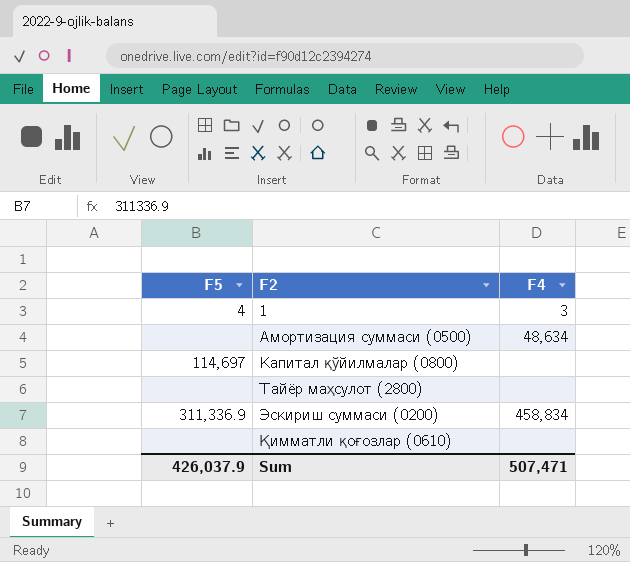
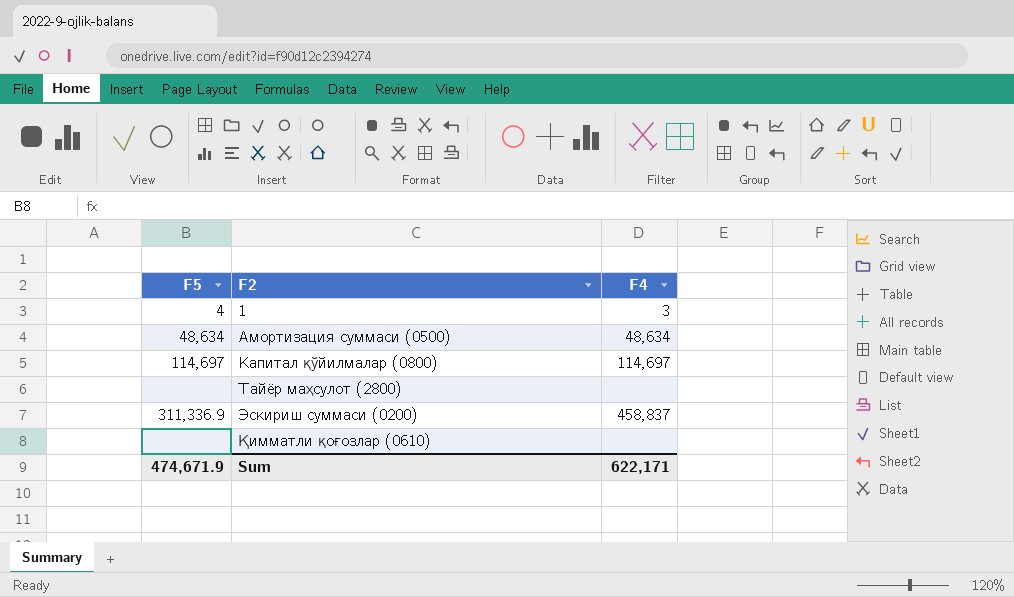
Амортизация суммаси (0500) | F5: none -> 48,634
Капитал қўйилмалар (0800) | F4: none -> 114,697
Эскириш суммаси (0200) | F4: 458,834 -> 458,837
Sum | F5: 426,037.9 -> 474,671.9
Sum | F4: 507,471 -> 622,171

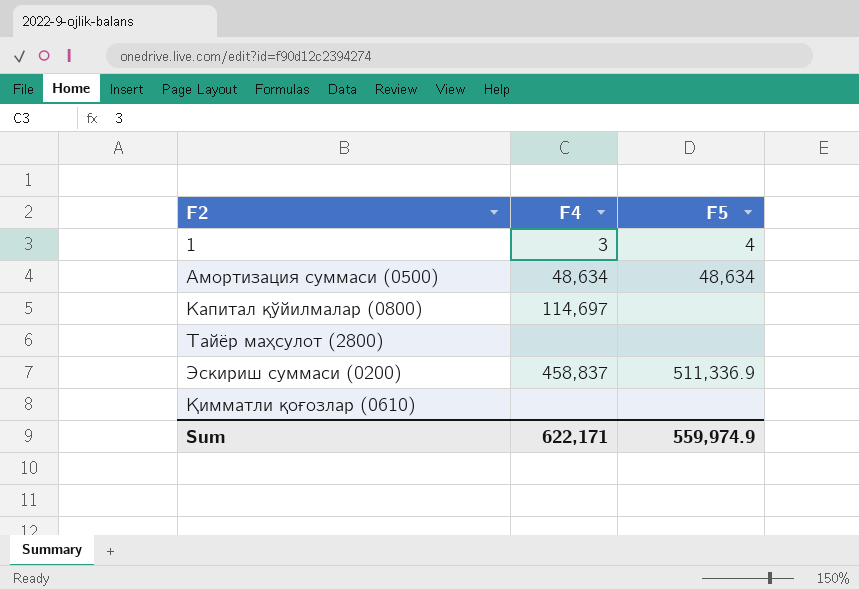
column F5 | position: 1 -> 3
Капитал қўйилмалар (0800) | F5: 114,697 -> none
Эскириш суммаси (0200) | F5: 311,336.9 -> 511,336.9
Sum | F5: 474,671.9 -> 559,974.9

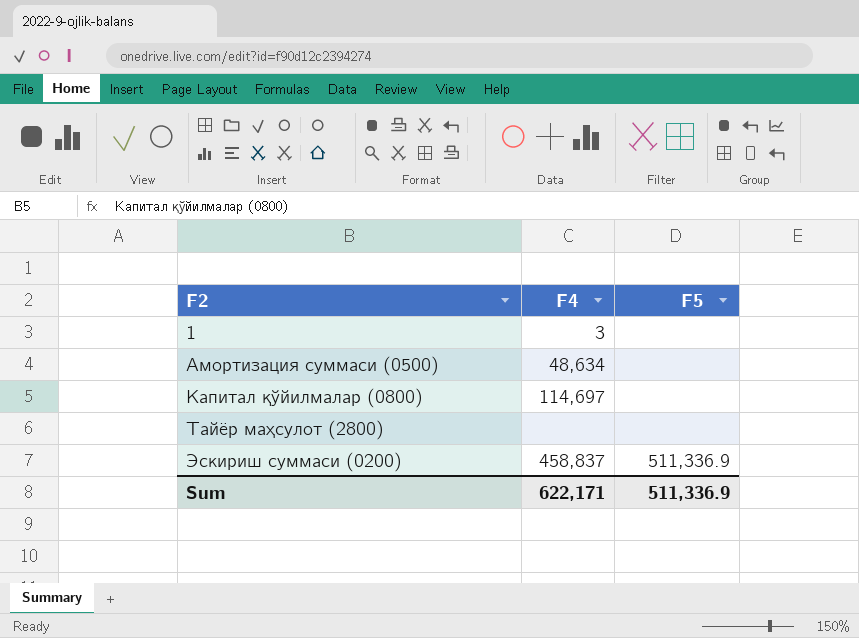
row Қимматли қоғозлар (0610): none | none -> none
1 | F5: 4 -> none
Амортизация суммаси (0500) | F5: 48,634 -> none
Sum | F5: 559,974.9 -> 511,336.9

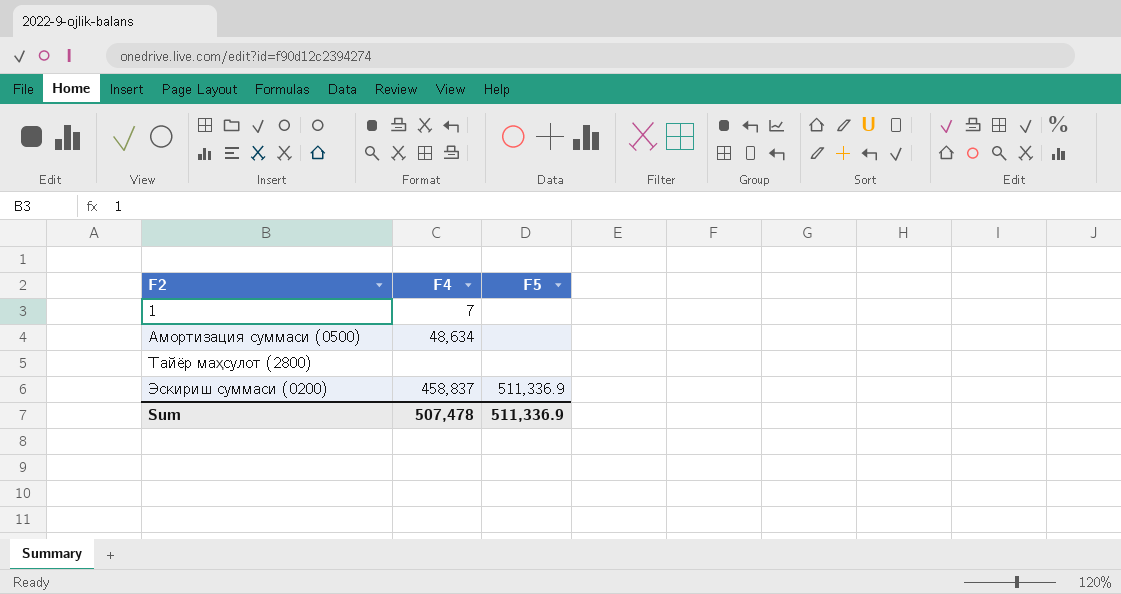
row Капитал қўйилмалар (0800): 114,697 | none -> none
1 | F4: 3 -> 7
Sum | F4: 622,171 -> 507,478

